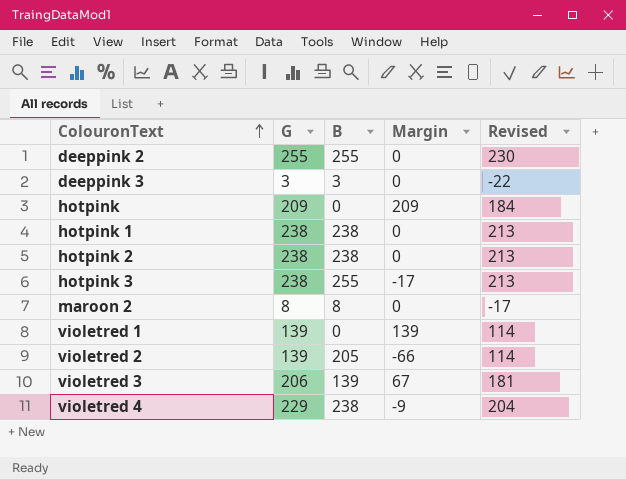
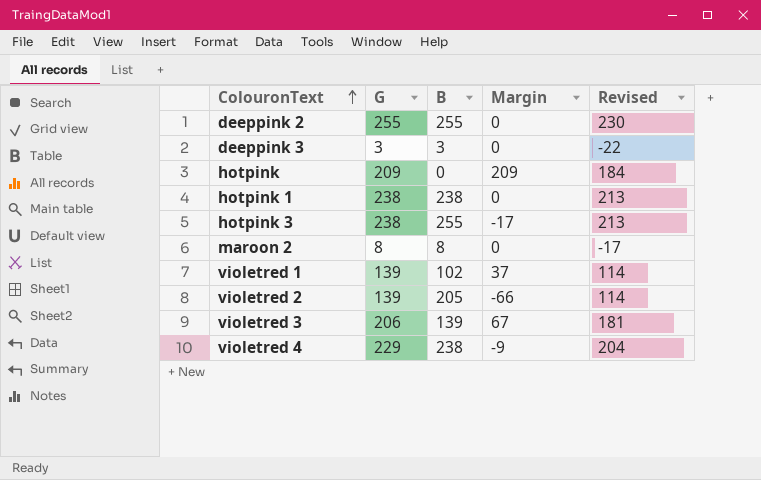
row hotpink 2: 238 | 238 | 0 | 213 -> none
violetred 1 | B: 0 -> 102
violetred 1 | Margin: 139 -> 37

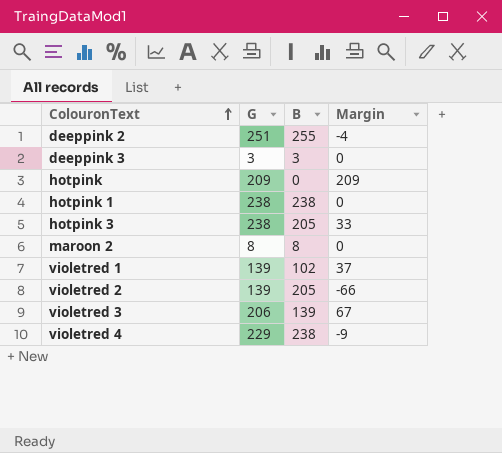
column Revised | formula: [G] - 25 -> none
deeppink 2 | G: 255 -> 251
deeppink 2 | Margin: 0 -> -4
hotpink 3 | B: 255 -> 205
hotpink 3 | Margin: -17 -> 33

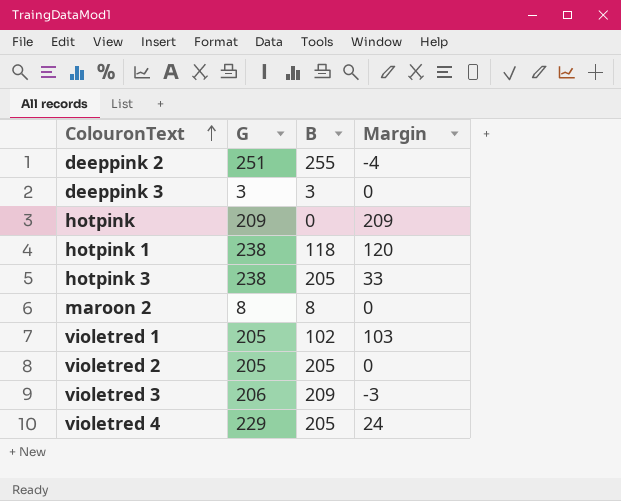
hotpink 1 | B: 238 -> 118
hotpink 1 | Margin: 0 -> 120
violetred 1 | G: 139 -> 205
violetred 1 | Margin: 37 -> 103
violetred 2 | G: 139 -> 205
violetred 2 | Margin: -66 -> 0
violetred 3 | B: 139 -> 209
violetred 3 | Margin: 67 -> -3
violetred 4 | B: 238 -> 205
violetred 4 | Margin: -9 -> 24

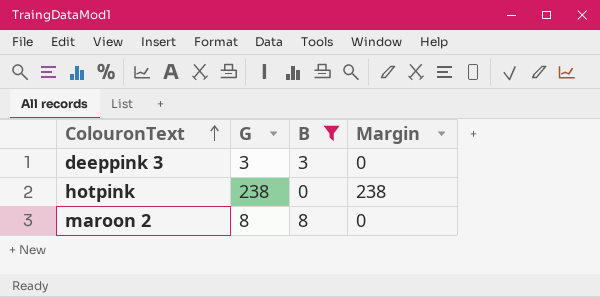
filter: none -> B <= 8
hotpink | G: 209 -> 238
hotpink | Margin: 209 -> 238

